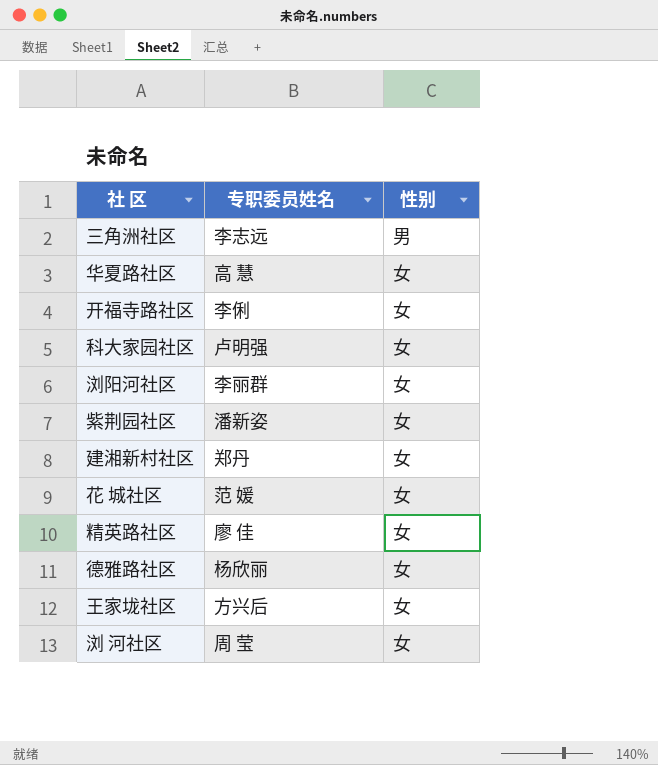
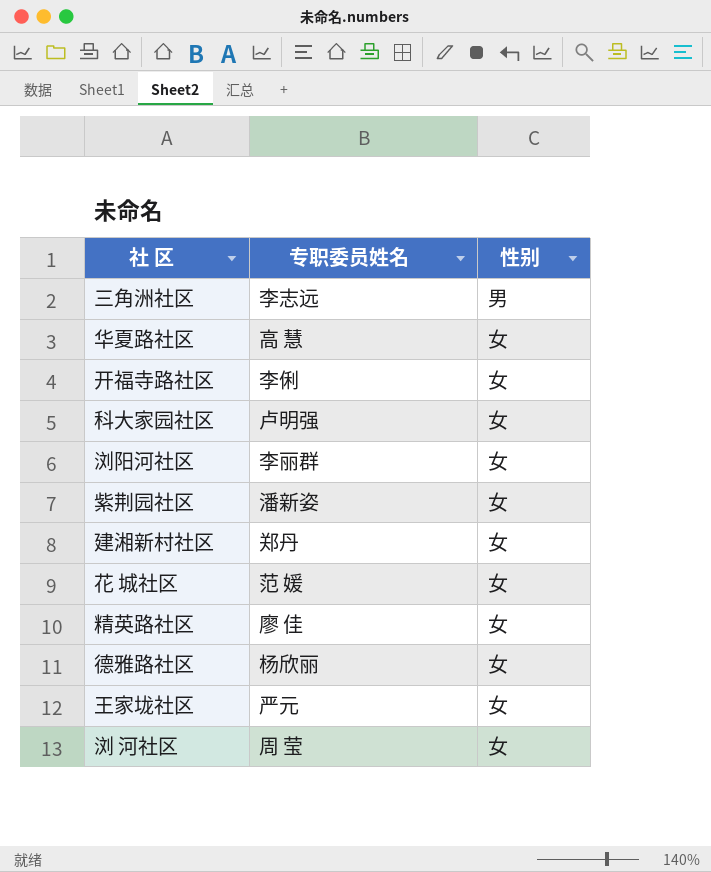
王家垅社区 | 专职委员姓名: 方兴后 -> 严元

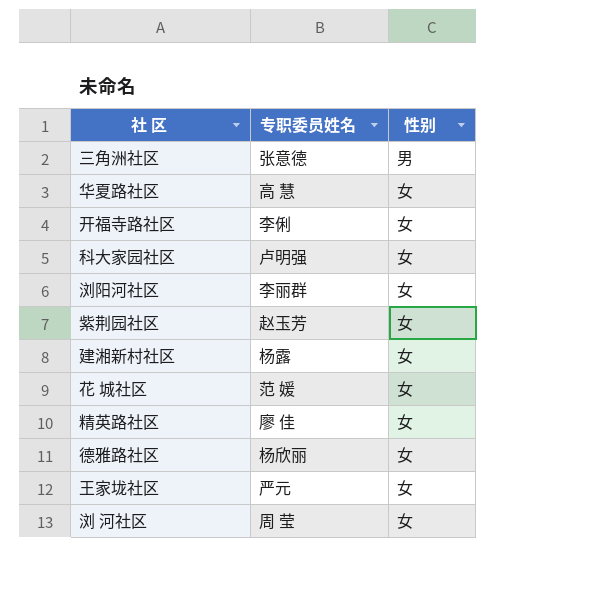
三角洲社区 | 专职委员姓名: 李志远 -> 张意德
紫荆园社区 | 专职委员姓名: 潘新姿 -> 赵玉芳
建湘新村社区 | 专职委员姓名: 郑丹 -> 杨露

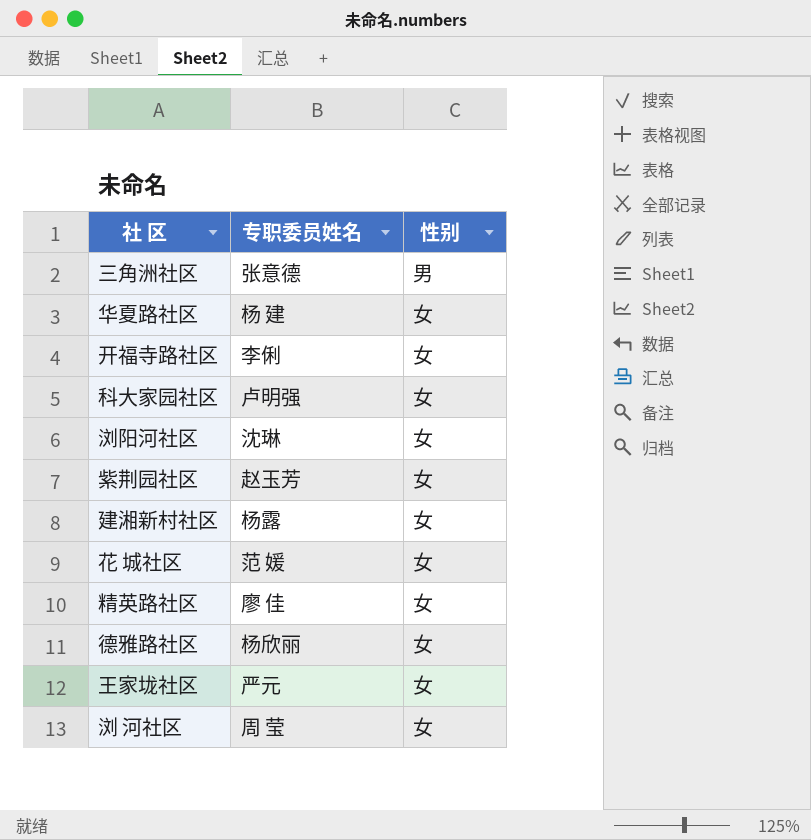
华夏路社区 | 专职委员姓名: 高 慧 -> 杨 建
浏阳河社区 | 专职委员姓名: 李丽群 -> 沈琳

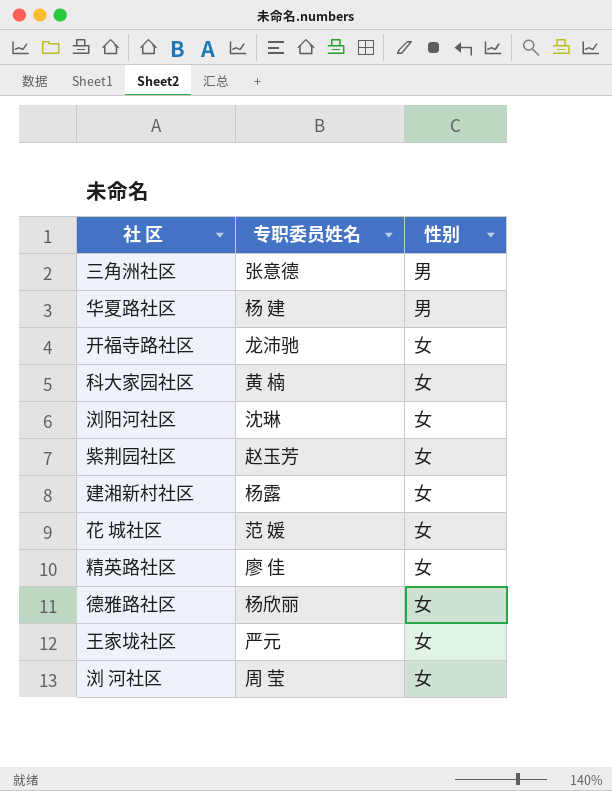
华夏路社区 | 性别: 女 -> 男
开福寺路社区 | 专职委员姓名: 李俐 -> 龙沛驰
科大家园社区 | 专职委员姓名: 卢明强 -> 黄 楠

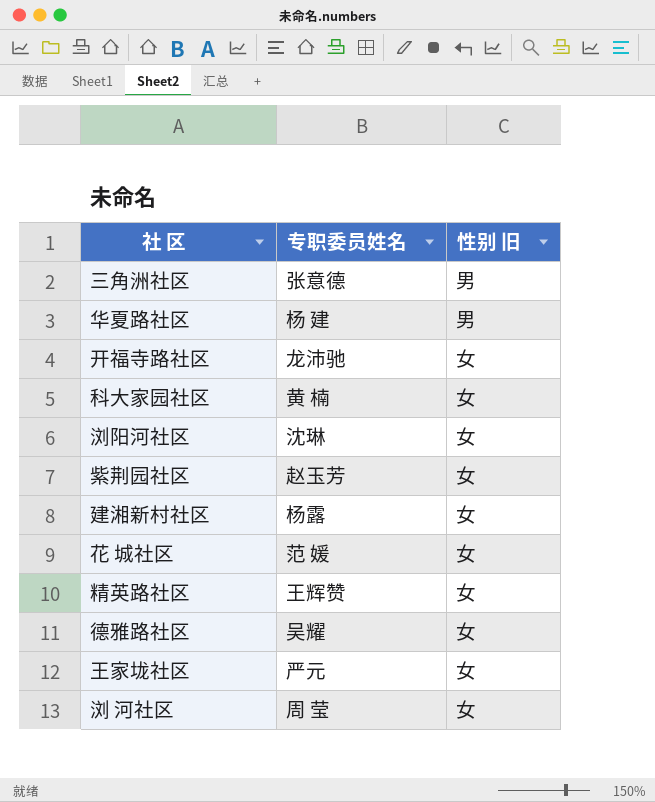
column name: 性别 -> 性别 旧
精英路社区 | 专职委员姓名: 廖 佳 -> 王辉赞
德雅路社区 | 专职委员姓名: 杨欣丽 -> 吴耀

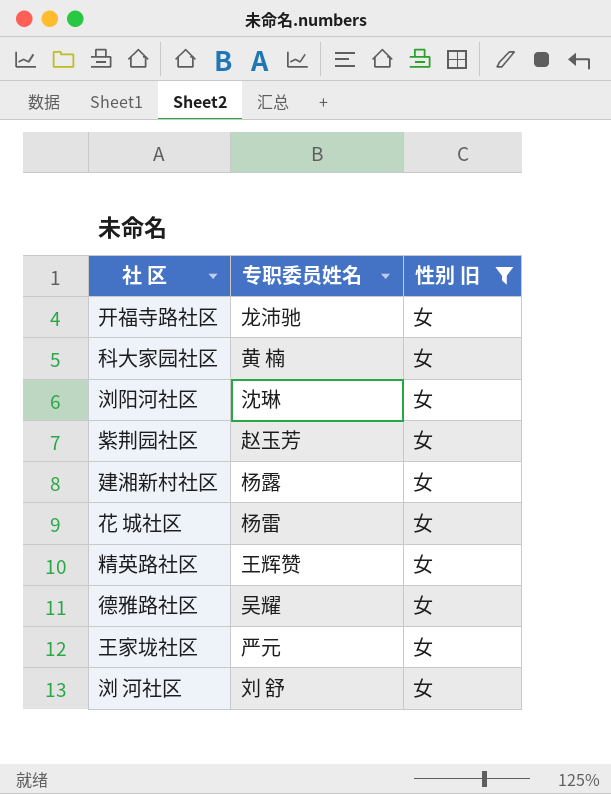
filter: none -> 性别 旧 = 女
花 城社区 | 专职委员姓名: 范 媛 -> 杨雷
浏 河社区 | 专职委员姓名: 周 莹 -> 刘 舒

